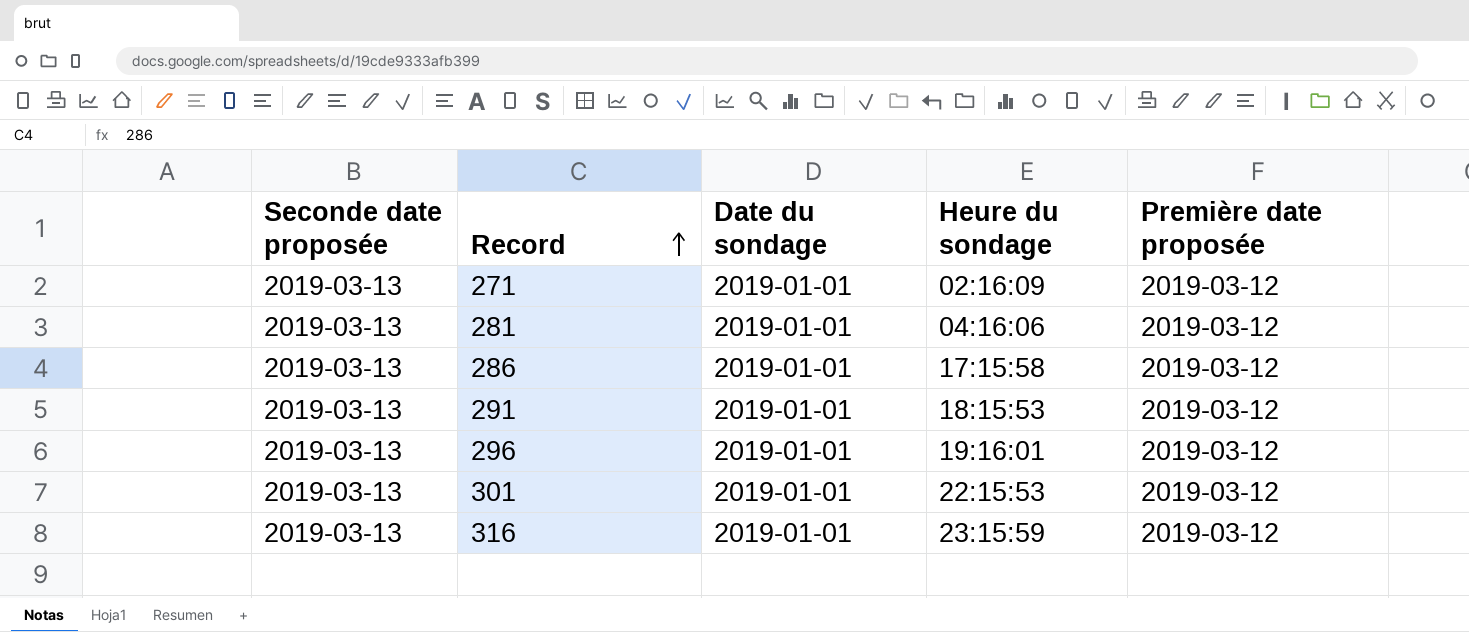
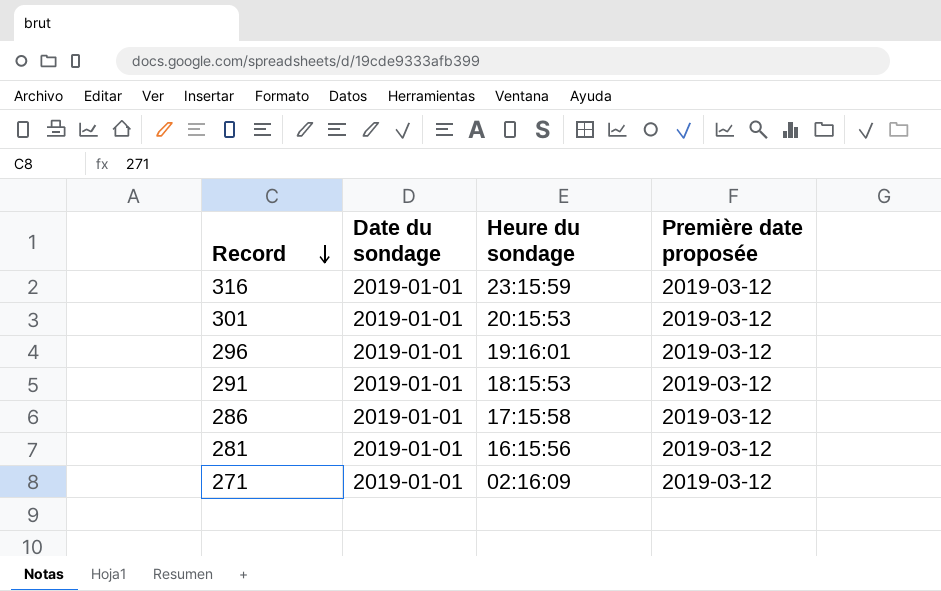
row order: Record ascending -> Record descending
column Seconde date proposée | position: 1 -> none
301 | Heure du sondage: 22:15:53 -> 20:15:53
281 | Heure du sondage: 04:16:06 -> 16:15:56

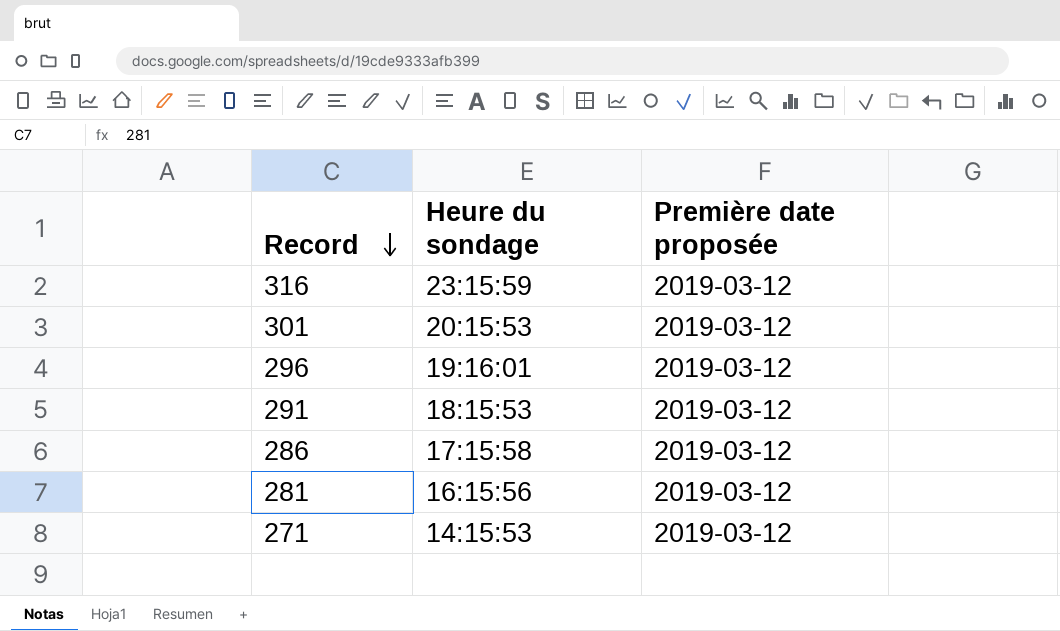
column Date du sondage | position: 2 -> none
271 | Heure du sondage: 02:16:09 -> 14:15:53

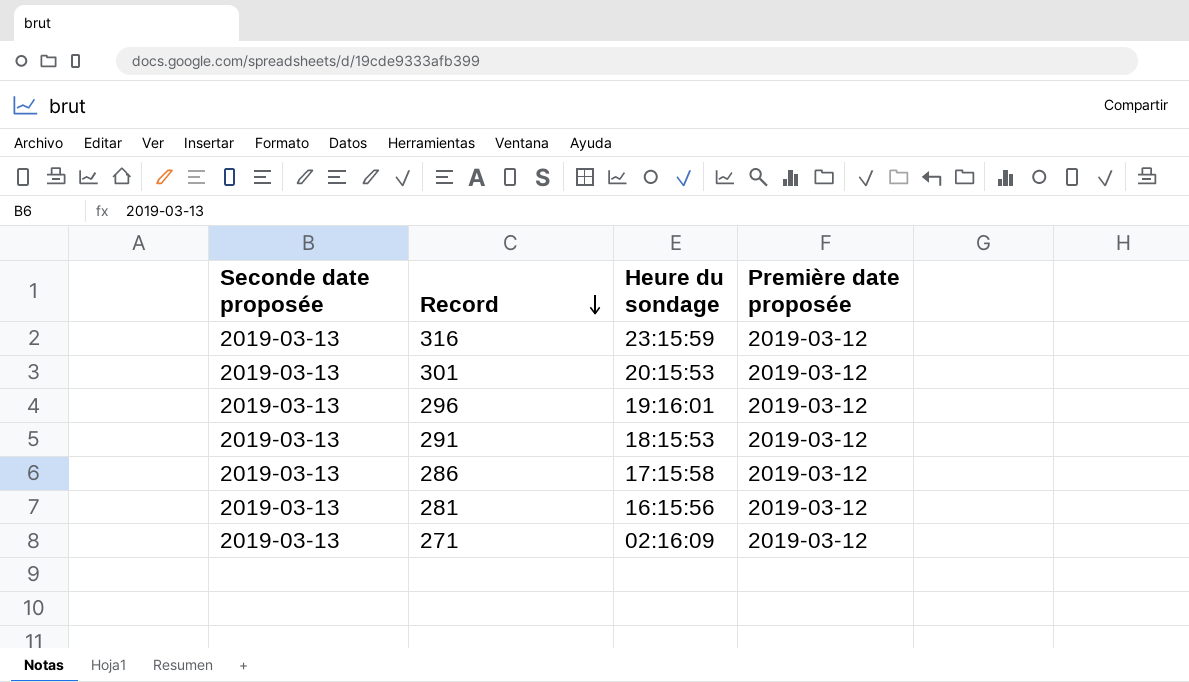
column Seconde date proposée | position: none -> 1
271 | Heure du sondage: 14:15:53 -> 02:16:09

